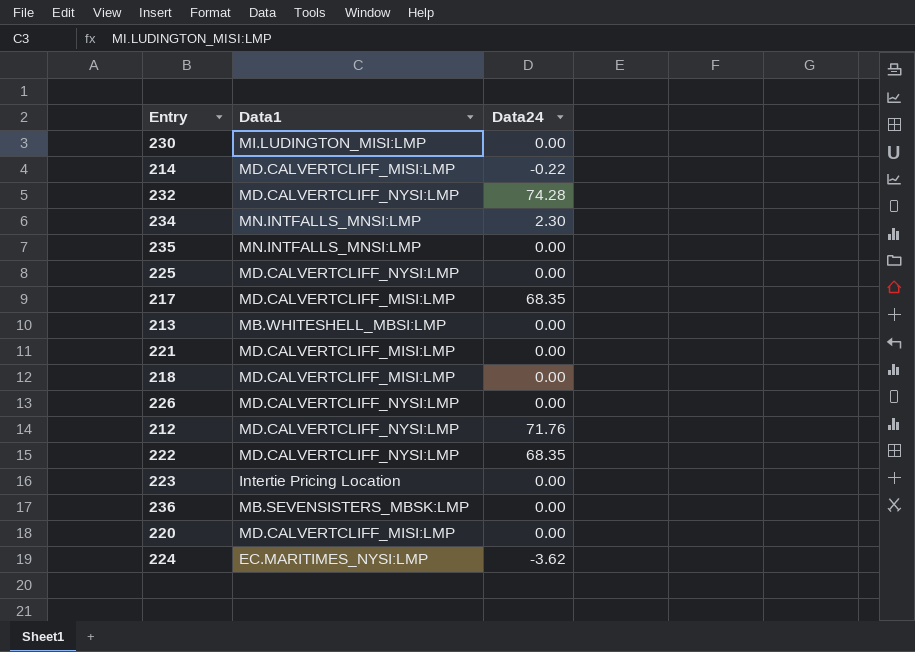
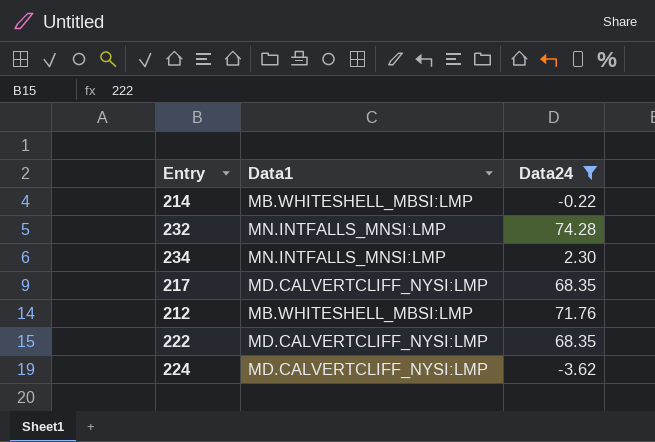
filter: none -> Data24 != 0.00
214 | Data1: MD.CALVERTCLIFF_MISI:LMP -> MB.WHITESHELL_MBSI:LMP
232 | Data1: MD.CALVERTCLIFF_NYSI:LMP -> MN.INTFALLS_MNSI:LMP
217 | Data1: MD.CALVERTCLIFF_MISI:LMP -> MD.CALVERTCLIFF_NYSI:LMP
212 | Data1: MD.CALVERTCLIFF_NYSI:LMP -> MB.WHITESHELL_MBSI:LMP
224 | Data1: EC.MARITIMES_NYSI:LMP -> MD.CALVERTCLIFF_NYSI:LMP

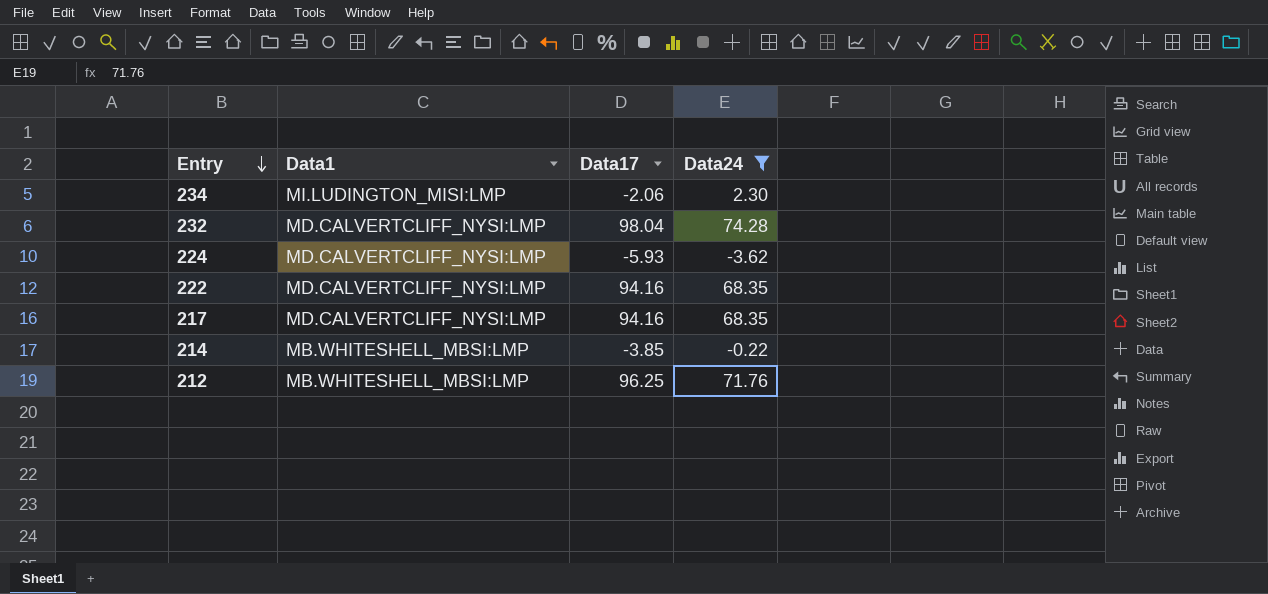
row order: none -> Entry descending
column Data17 | position: none -> 3
234 | Data1: MN.INTFALLS_MNSI:LMP -> MI.LUDINGTON_MISI:LMP
232 | Data1: MN.INTFALLS_MNSI:LMP -> MD.CALVERTCLIFF_NYSI:LMP

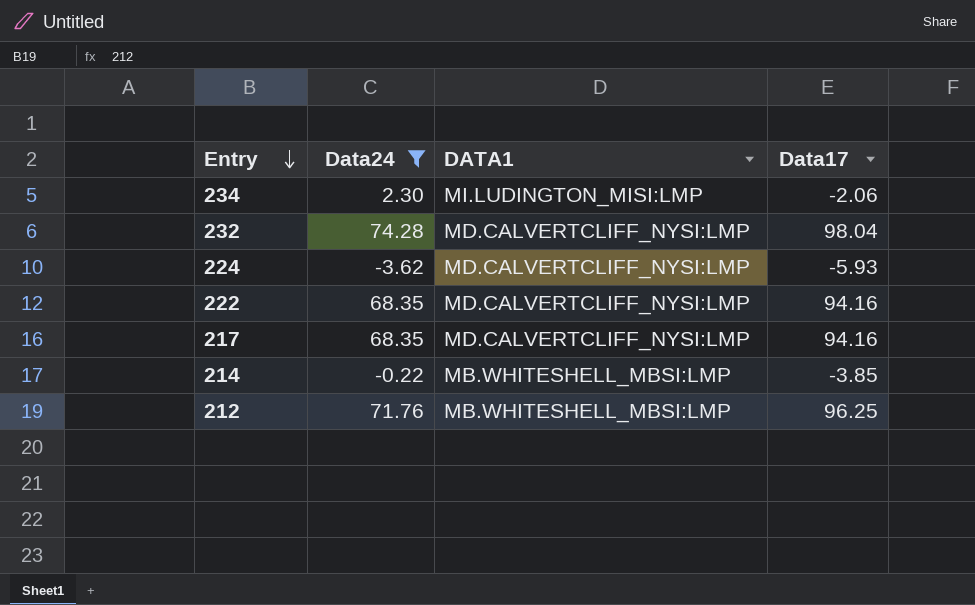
column Data24 | position: 4 -> 2
column name: Data1 -> DATA1

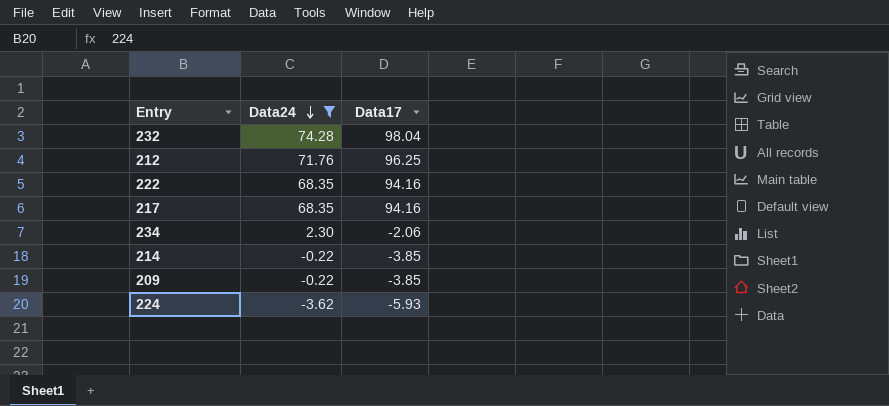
row order: Entry descending -> Data24 descending
column DATA1 | position: 3 -> none
row 209: none -> -0.22 | -3.85

